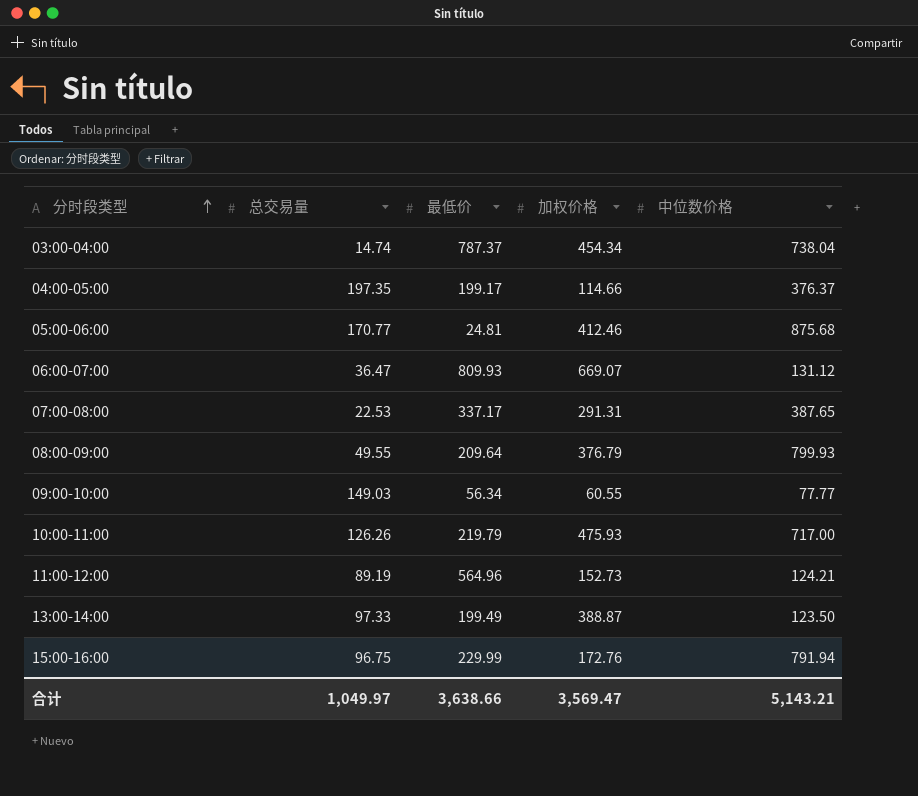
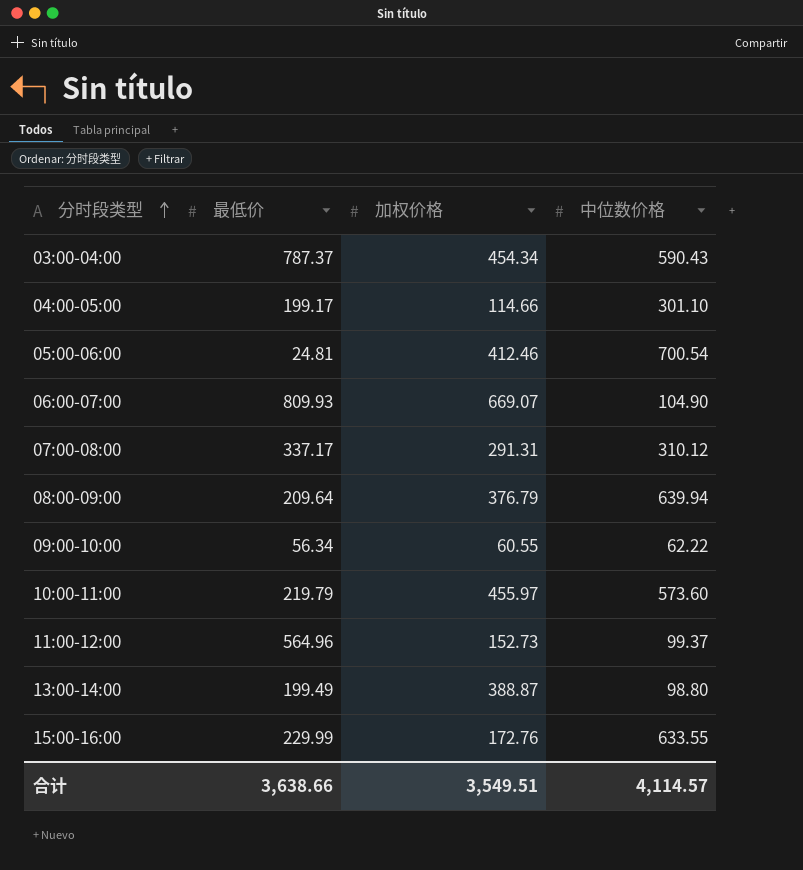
column 总交易量 | position: 2 -> none
03:00-04:00 | 中位数价格: 738.04 -> 590.43
04:00-05:00 | 中位数价格: 376.37 -> 301.10
05:00-06:00 | 中位数价格: 875.68 -> 700.54
06:00-07:00 | 中位数价格: 131.12 -> 104.90
07:00-08:00 | 中位数价格: 387.65 -> 310.12
08:00-09:00 | 中位数价格: 799.93 -> 639.94
09:00-10:00 | 中位数价格: 77.77 -> 62.22
10:00-11:00 | 加权价格: 475.93 -> 455.97
10:00-11:00 | 中位数价格: 717.00 -> 573.60
11:00-12:00 | 中位数价格: 124.21 -> 99.37
13:00-14:00 | 中位数价格: 123.50 -> 98.80
15:00-16:00 | 中位数价格: 791.94 -> 633.55
合计 | 加权价格: 3,569.47 -> 3,549.51
合计 | 中位数价格: 5,143.21 -> 4,114.57

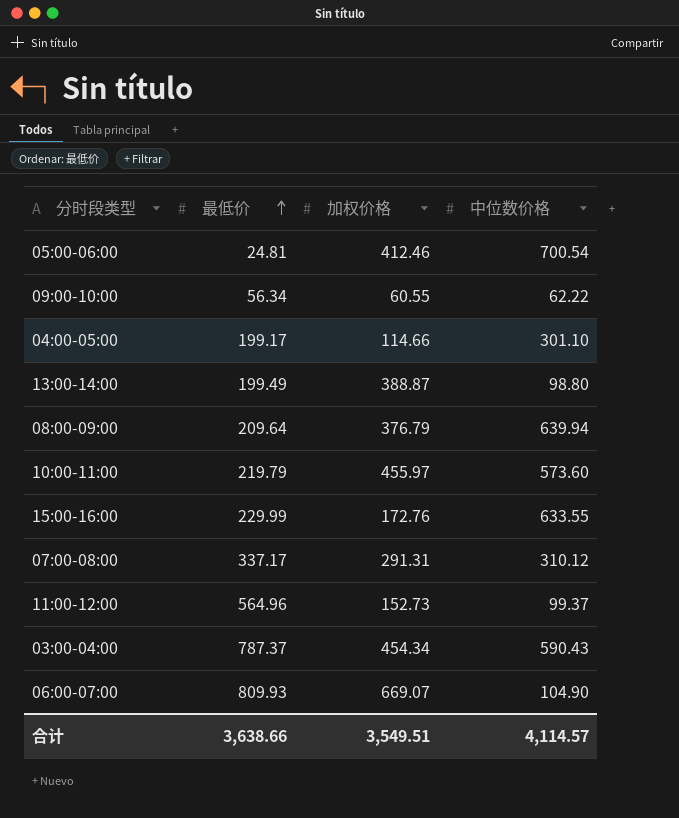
row order: 分时段类型 ascending -> 最低价 ascending

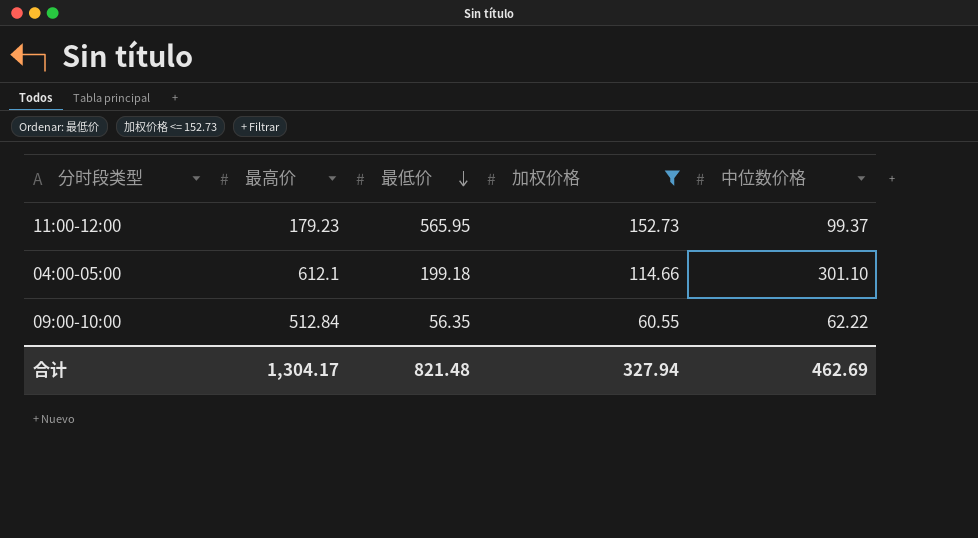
filter: none -> 加权价格 <= 152.73
row order: 最低价 ascending -> 最低价 descending
column 最高价 | position: none -> 2
11:00-12:00 | 最低价: 564.96 -> 565.95
04:00-05:00 | 最低价: 199.17 -> 199.18
09:00-10:00 | 最低价: 56.34 -> 56.35
合计 | 最低价: 3,638.66 -> 821.48
合计 | 加权价格: 3,549.51 -> 327.94
合计 | 中位数价格: 4,114.57 -> 462.69

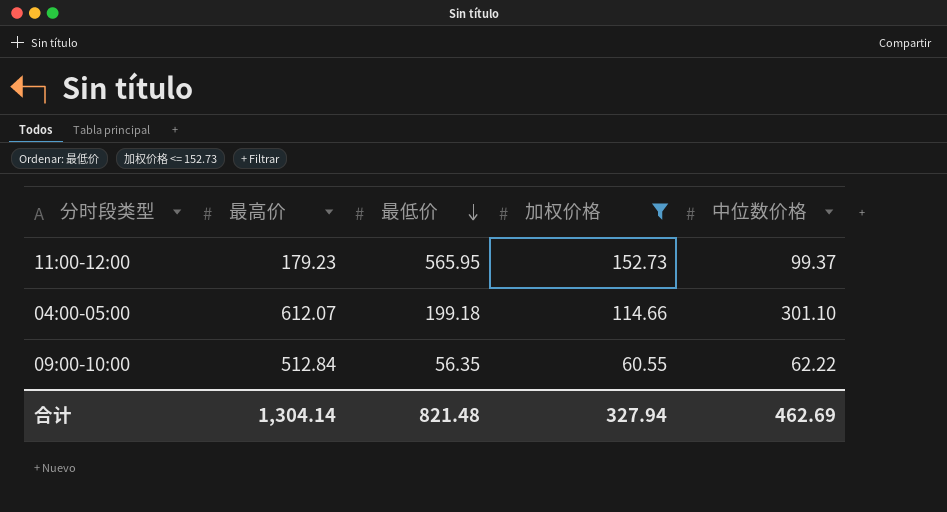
04:00-05:00 | 最高价: 612.1 -> 612.07
合计 | 最高价: 1,304.17 -> 1,304.14

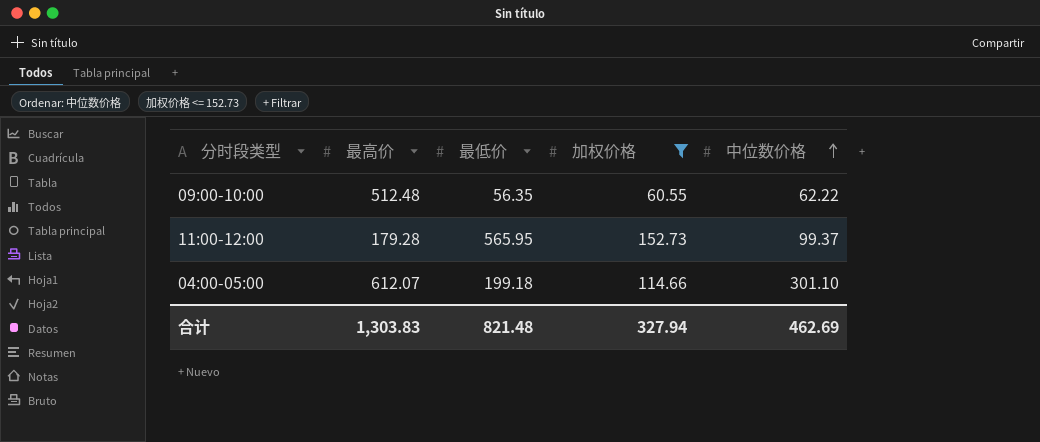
row order: 最低价 descending -> 中位数价格 ascending
09:00-10:00 | 最高价: 512.84 -> 512.48
11:00-12:00 | 最高价: 179.23 -> 179.28
合计 | 最高价: 1,304.14 -> 1,303.83

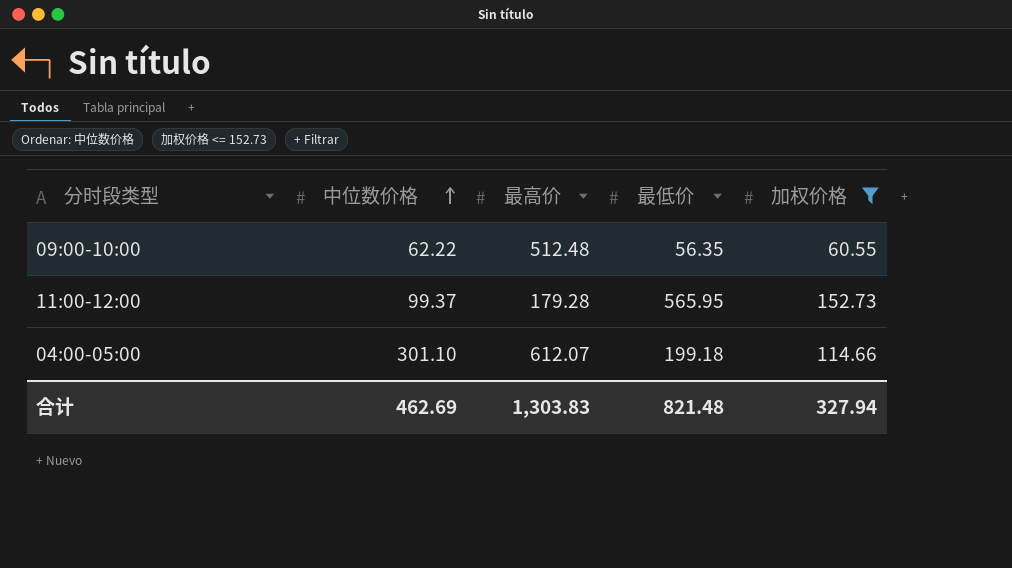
column 中位数价格 | position: 5 -> 2

